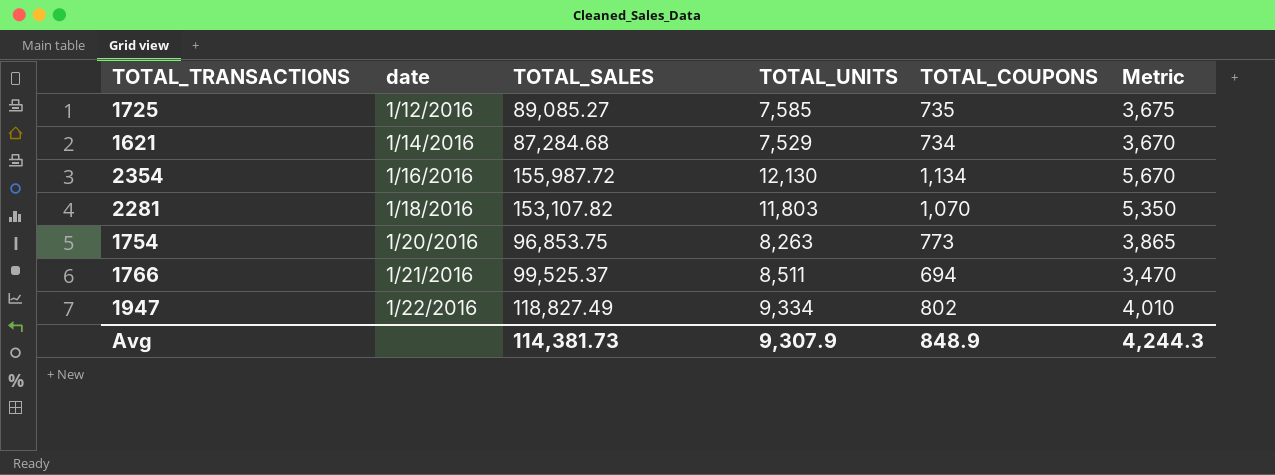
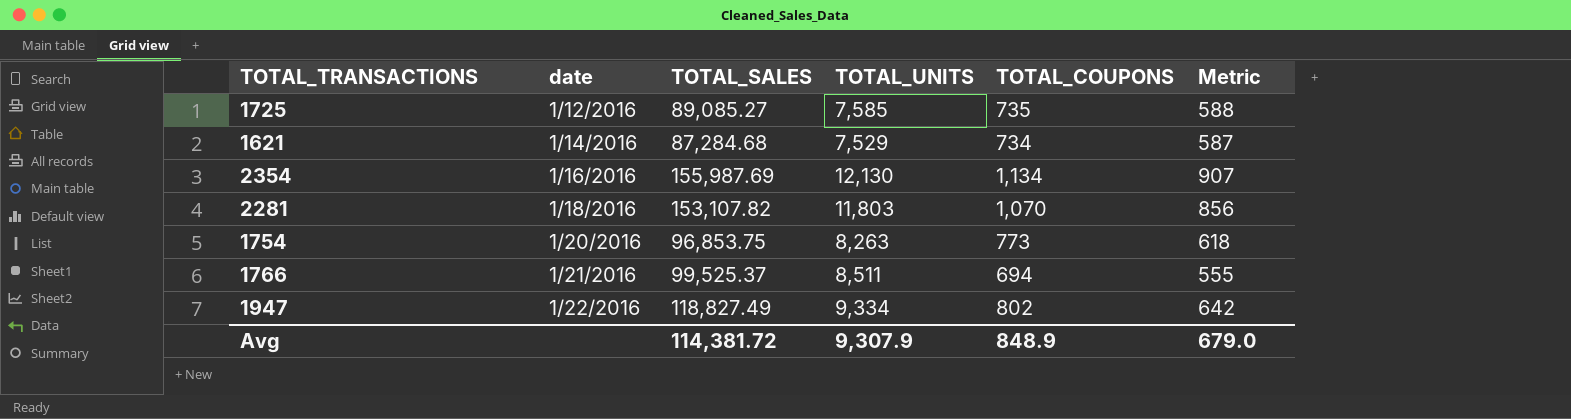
column Metric | formula: [TOTAL_COUPONS] * 5 -> [TOTAL_COUPONS] * 0.8
2354 | TOTAL_SALES: 155,987.72 -> 155,987.69
Avg | TOTAL_SALES: 114,381.73 -> 114,381.72
Avg | Metric: 4,244.3 -> 679.0

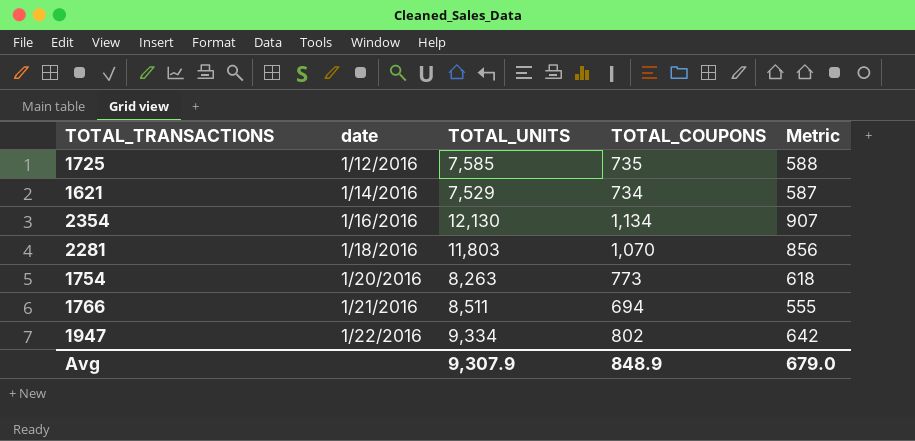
column TOTAL_SALES | position: 3 -> none

